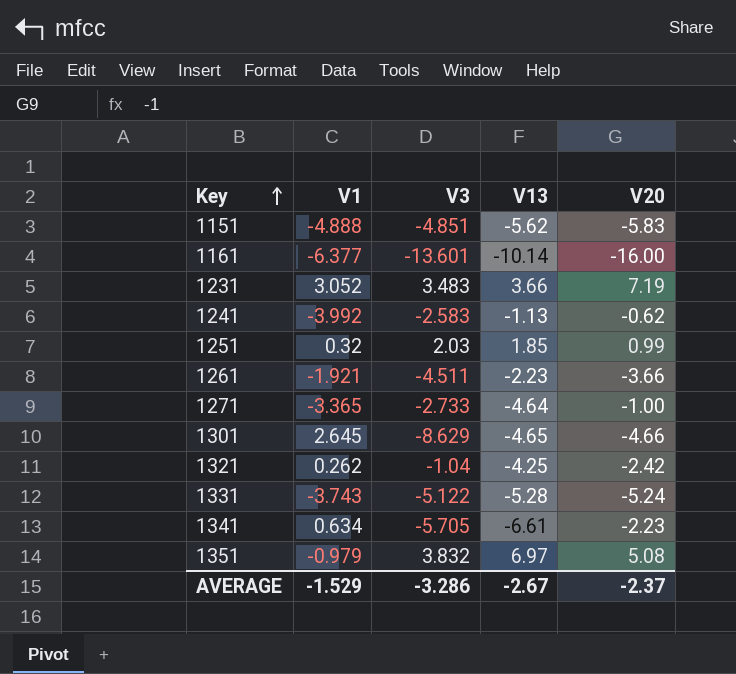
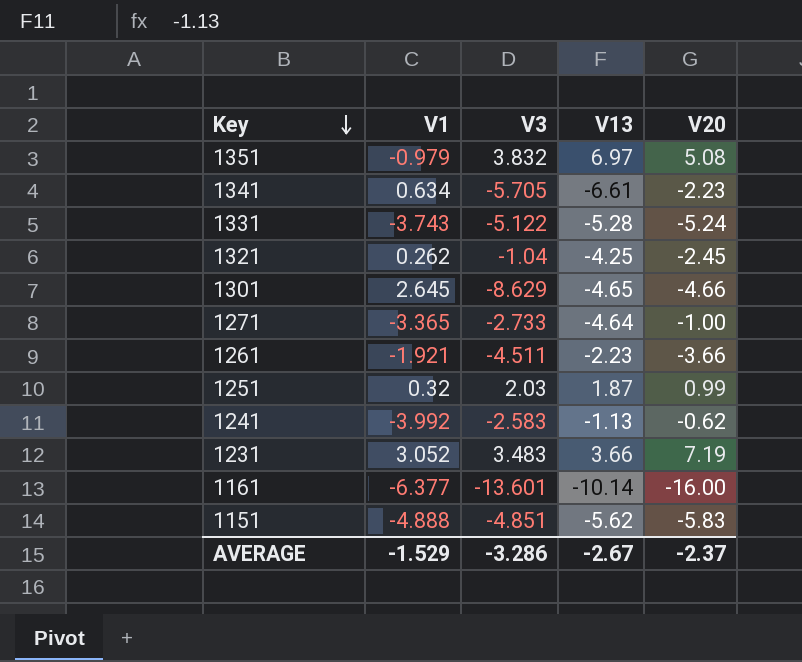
row order: Key ascending -> Key descending
1321 | V20: -2.42 -> -2.45
1251 | V13: 1.85 -> 1.87

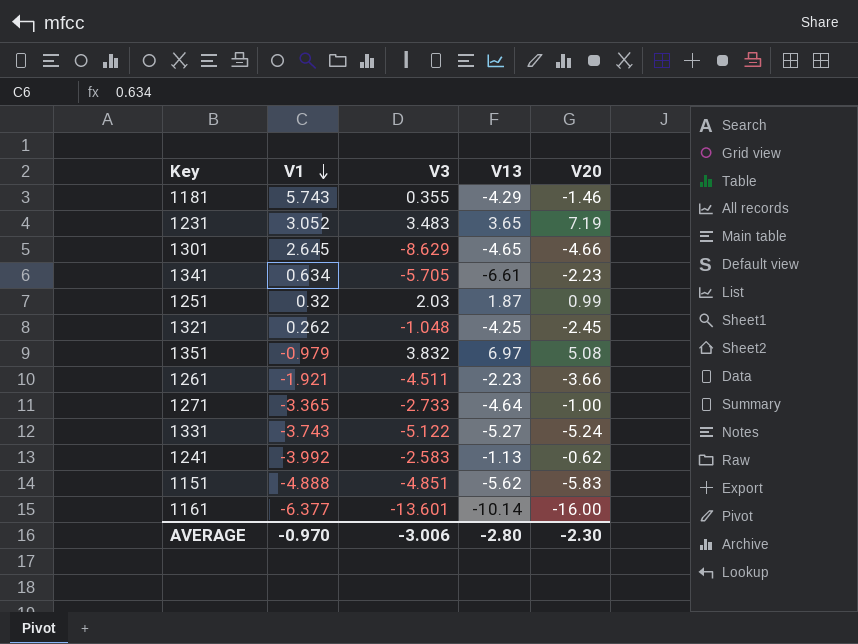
row order: Key descending -> V1 descending
row 1181: none -> 5.743 | 0.355 | -4.29 | -1.46
1231 | V13: 3.66 -> 3.65
1321 | V3: -1.04 -> -1.048
1331 | V13: -5.28 -> -5.27
AVERAGE | V1: -1.529 -> -0.970
AVERAGE | V3: -3.286 -> -3.006
AVERAGE | V13: -2.67 -> -2.80
AVERAGE | V20: -2.37 -> -2.30

